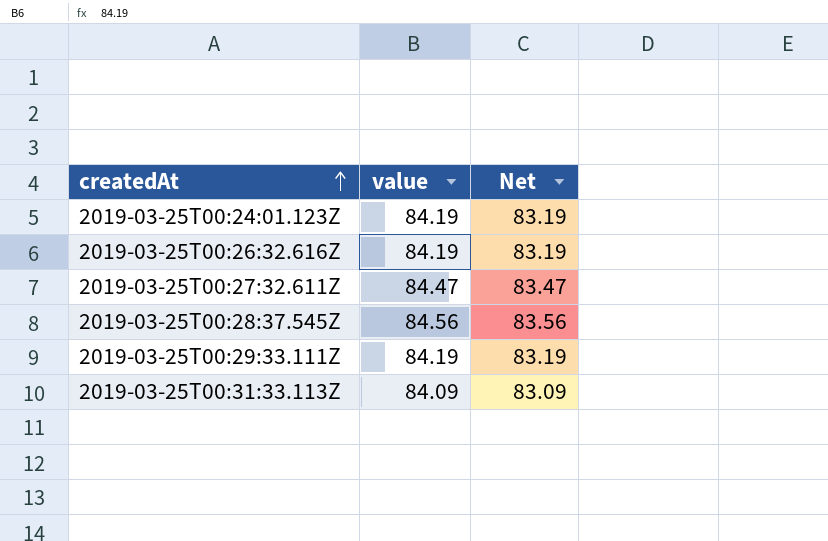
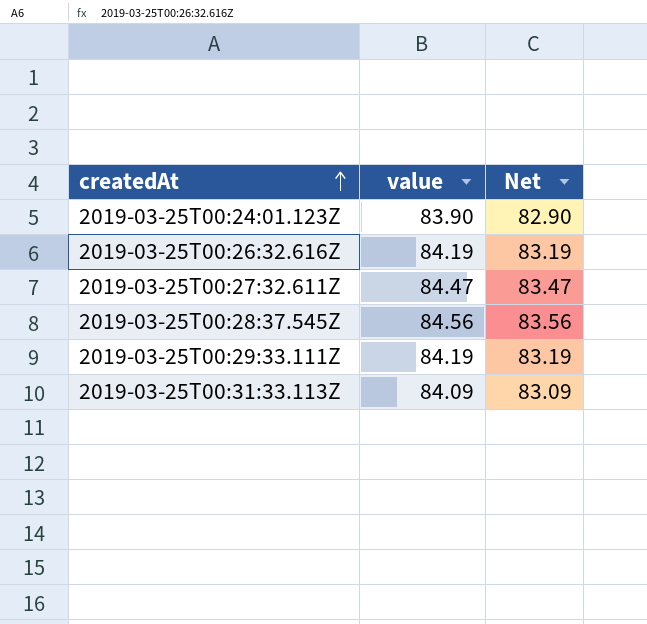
2019-03-25T00:24:01.123Z | value: 84.19 -> 83.90
2019-03-25T00:24:01.123Z | Net: 83.19 -> 82.90

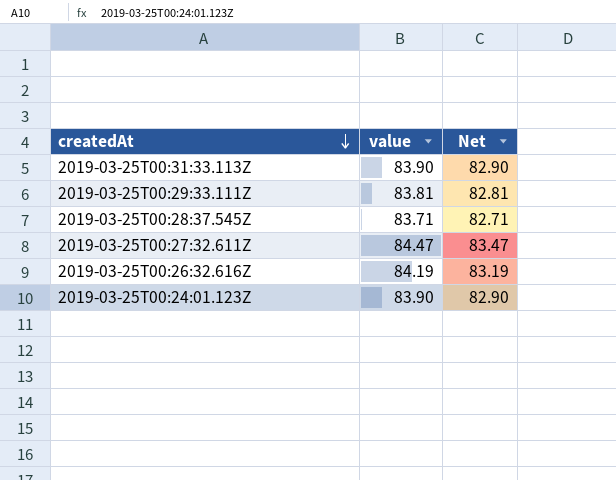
row order: createdAt ascending -> createdAt descending
2019-03-25T00:31:33.113Z | value: 84.09 -> 83.90
2019-03-25T00:31:33.113Z | Net: 83.09 -> 82.90
2019-03-25T00:29:33.111Z | value: 84.19 -> 83.81
2019-03-25T00:29:33.111Z | Net: 83.19 -> 82.81
2019-03-25T00:28:37.545Z | value: 84.56 -> 83.71
2019-03-25T00:28:37.545Z | Net: 83.56 -> 82.71

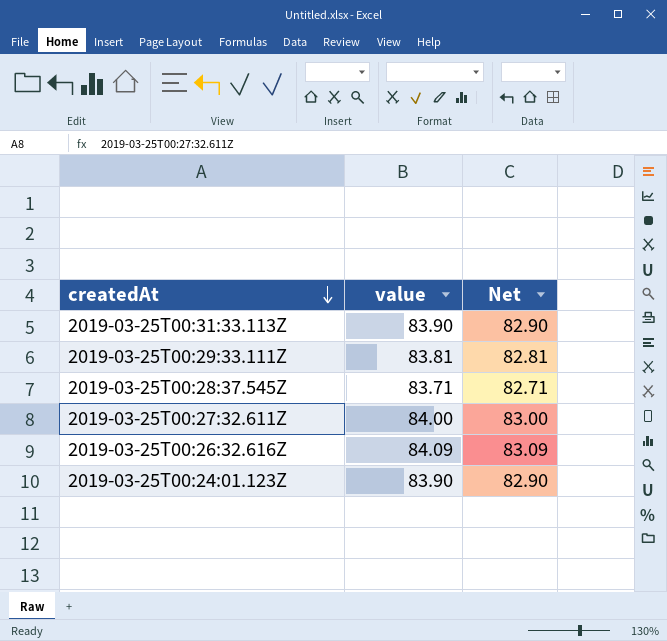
2019-03-25T00:27:32.611Z | value: 84.47 -> 84.00
2019-03-25T00:27:32.611Z | Net: 83.47 -> 83.00
2019-03-25T00:26:32.616Z | value: 84.19 -> 84.09
2019-03-25T00:26:32.616Z | Net: 83.19 -> 83.09

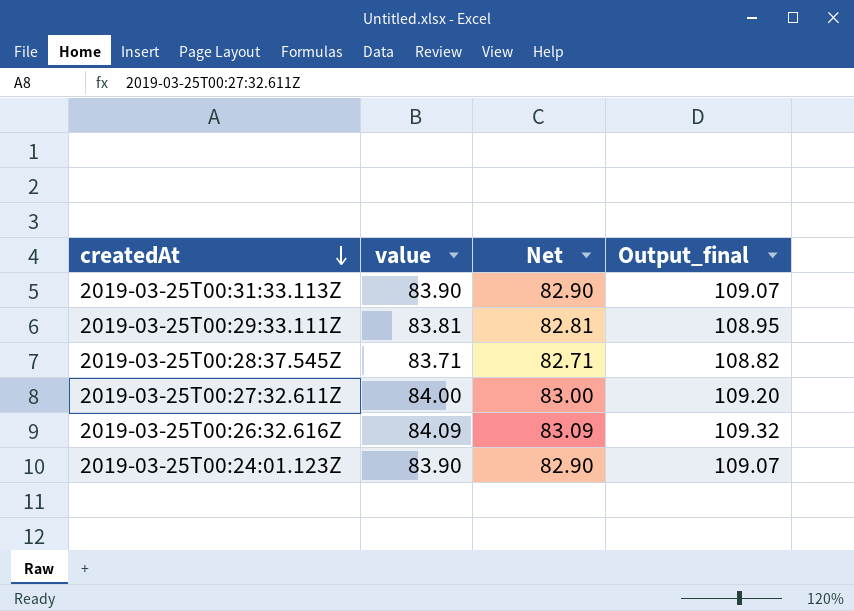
column Output_final | formula: none -> [value] * 1.3

